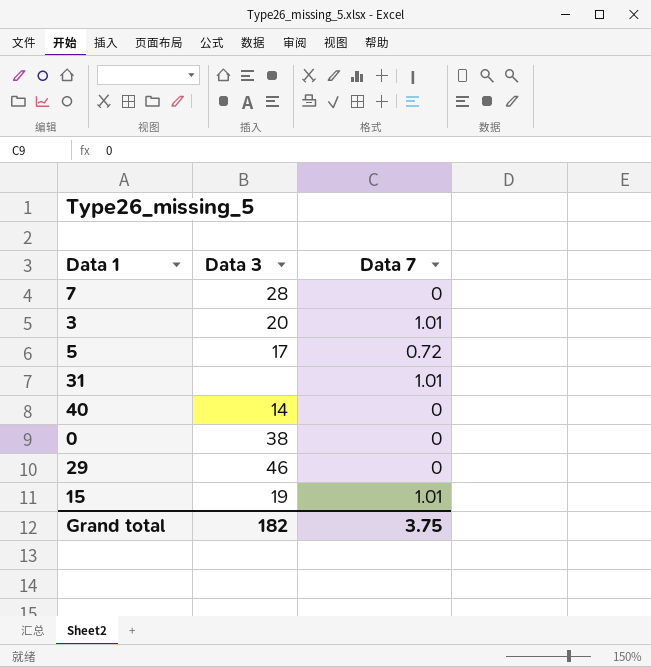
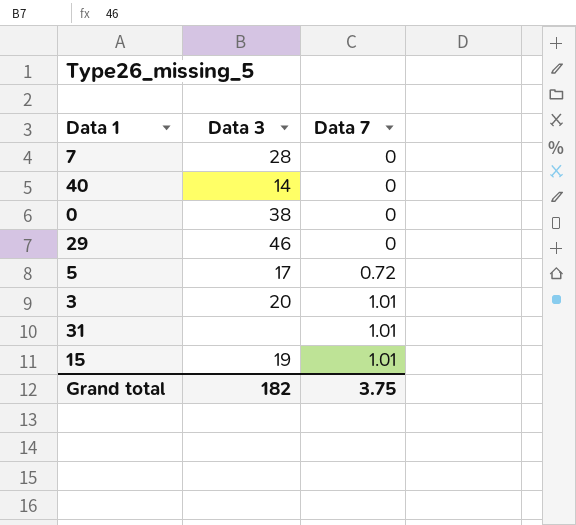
row order: none -> Data 7 ascending

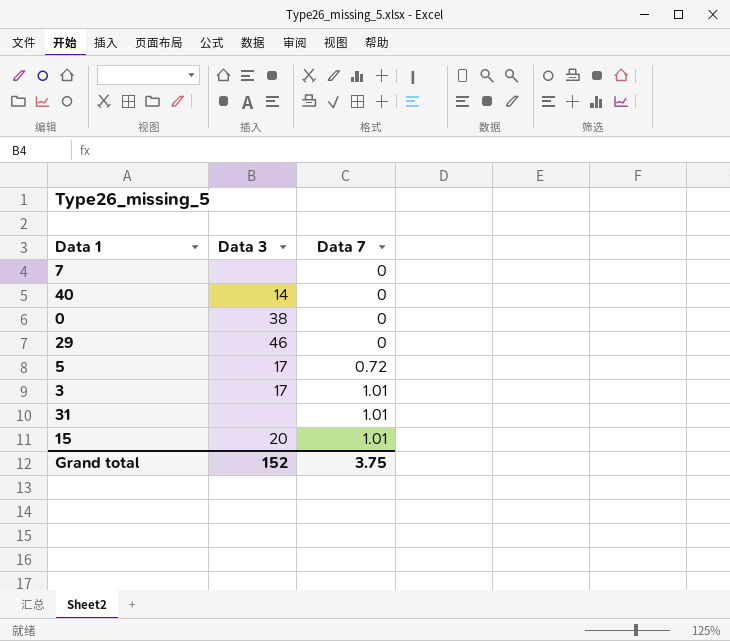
7 | Data 3: 28 -> none
3 | Data 3: 20 -> 17
15 | Data 3: 19 -> 20
Grand total | Data 3: 182 -> 152

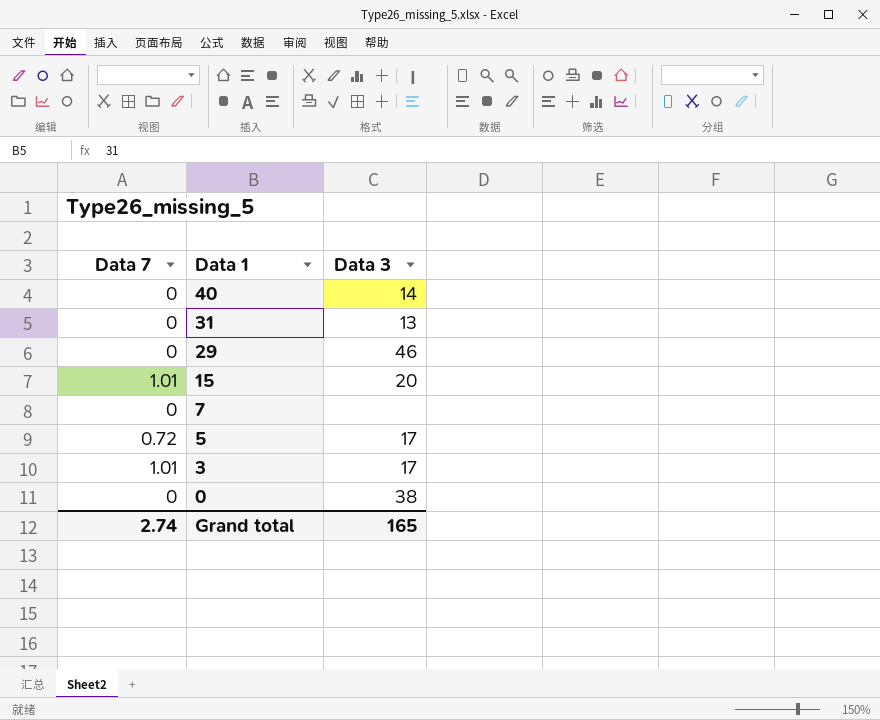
row order: Data 7 ascending -> Data 1 descending
column Data 7 | position: 3 -> 1
31 | Data 7: 1.01 -> 0
31 | Data 3: none -> 13
Grand total | Data 7: 3.75 -> 2.74
Grand total | Data 3: 152 -> 165

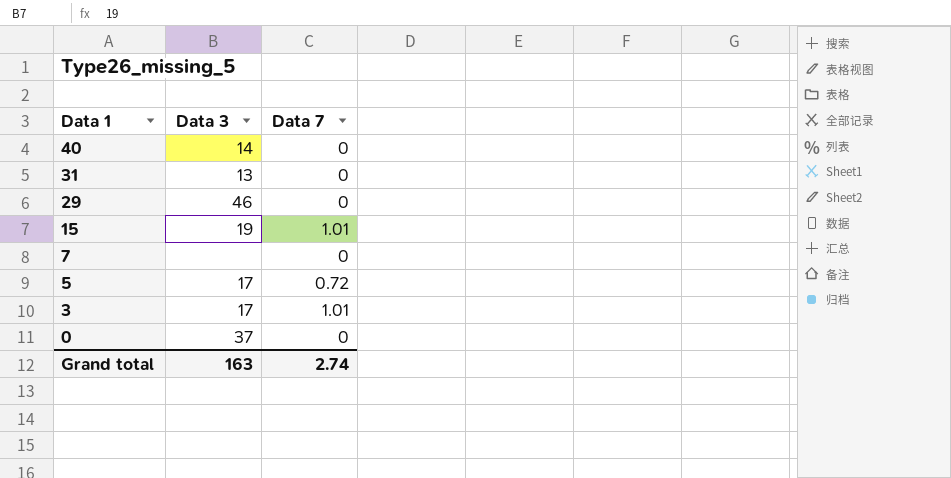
column Data 7 | position: 1 -> 3
15 | Data 3: 20 -> 19
0 | Data 3: 38 -> 37
Grand total | Data 3: 165 -> 163

